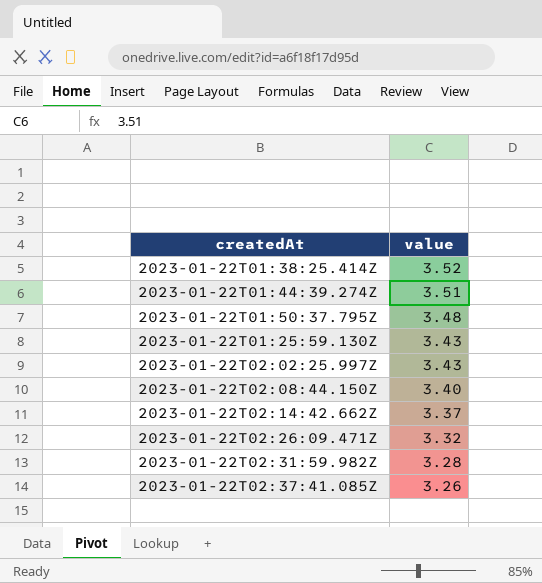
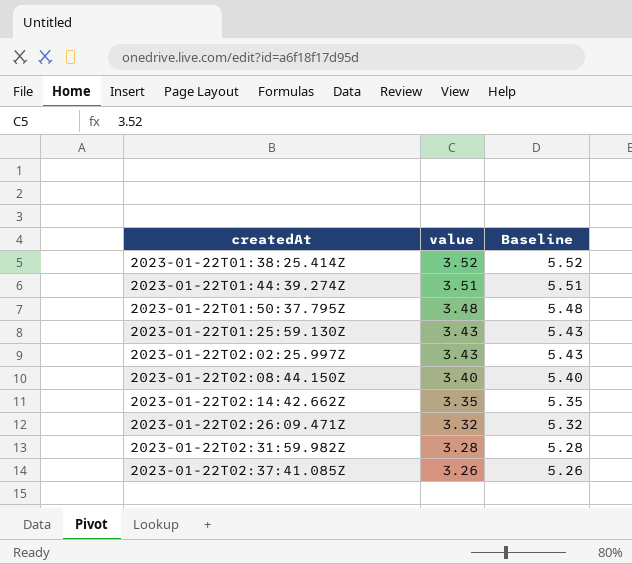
column Baseline | formula: none -> [value] + 2
2023-01-22T02:14:42.662Z | value: 3.37 -> 3.35

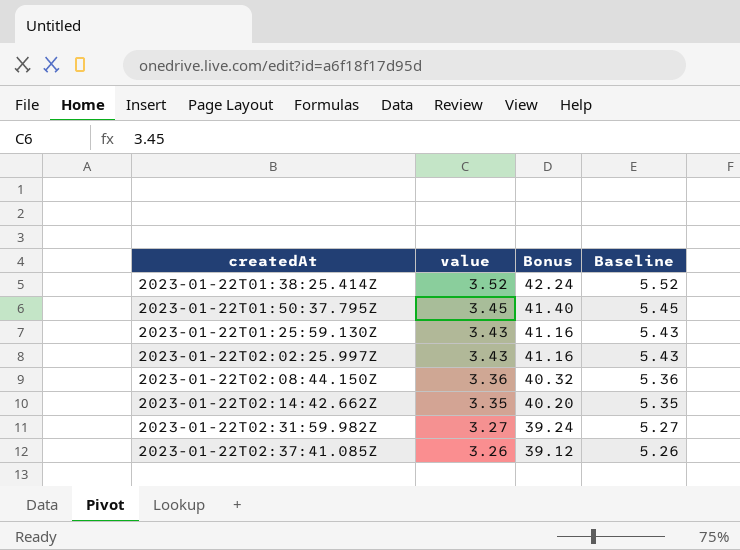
column Bonus | formula: none -> [value] * 12
row 2023-01-22T01:44:39.274Z: 3.51 | 5.51 -> none
row 2023-01-22T02:26:09.471Z: 3.32 | 5.32 -> none
2023-01-22T01:50:37.795Z | value: 3.48 -> 3.45
2023-01-22T01:50:37.795Z | Baseline: 5.48 -> 5.45
2023-01-22T02:08:44.150Z | value: 3.40 -> 3.36
2023-01-22T02:08:44.150Z | Baseline: 5.40 -> 5.36
2023-01-22T02:31:59.982Z | value: 3.28 -> 3.27
2023-01-22T02:31:59.982Z | Baseline: 5.28 -> 5.27

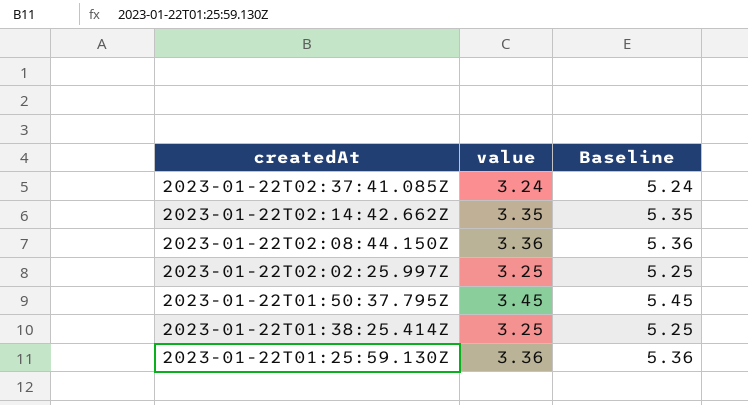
row order: value descending -> createdAt descending
column Bonus | formula: [value] * 12 -> none
row 2023-01-22T02:31:59.982Z: 3.27 | 39.24 | 5.27 -> none
2023-01-22T02:37:41.085Z | value: 3.26 -> 3.24
2023-01-22T02:37:41.085Z | Baseline: 5.26 -> 5.24
2023-01-22T02:02:25.997Z | value: 3.43 -> 3.25
2023-01-22T02:02:25.997Z | Baseline: 5.43 -> 5.25
2023-01-22T01:38:25.414Z | value: 3.52 -> 3.25
2023-01-22T01:38:25.414Z | Baseline: 5.52 -> 5.25
2023-01-22T01:25:59.130Z | value: 3.43 -> 3.36
2023-01-22T01:25:59.130Z | Baseline: 5.43 -> 5.36

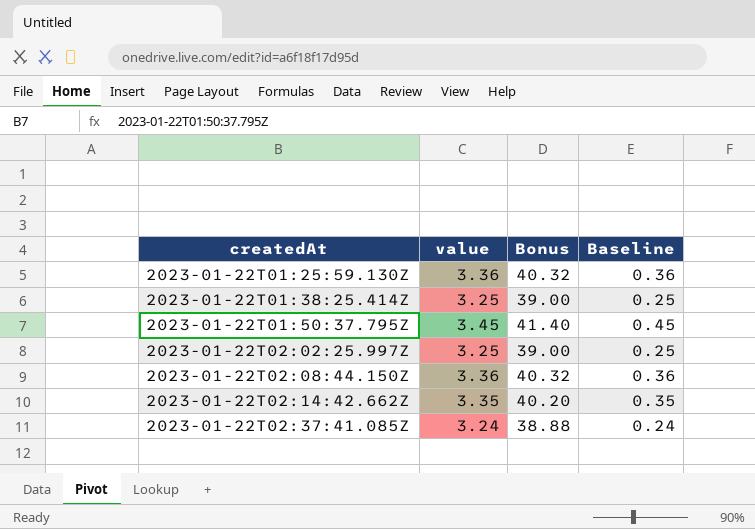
row order: createdAt descending -> createdAt ascending
column Bonus | formula: none -> [value] * 12
column Baseline | formula: [value] + 2 -> [value] - 3

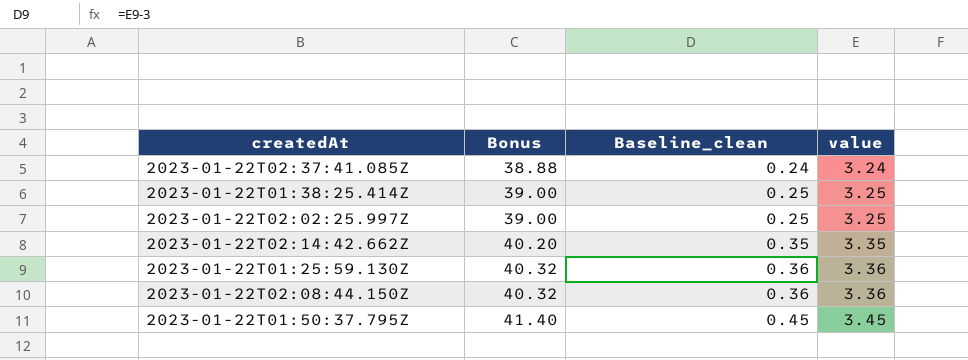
row order: createdAt ascending -> Bonus ascending
column name: Baseline -> Baseline_clean
column value | position: 2 -> 4

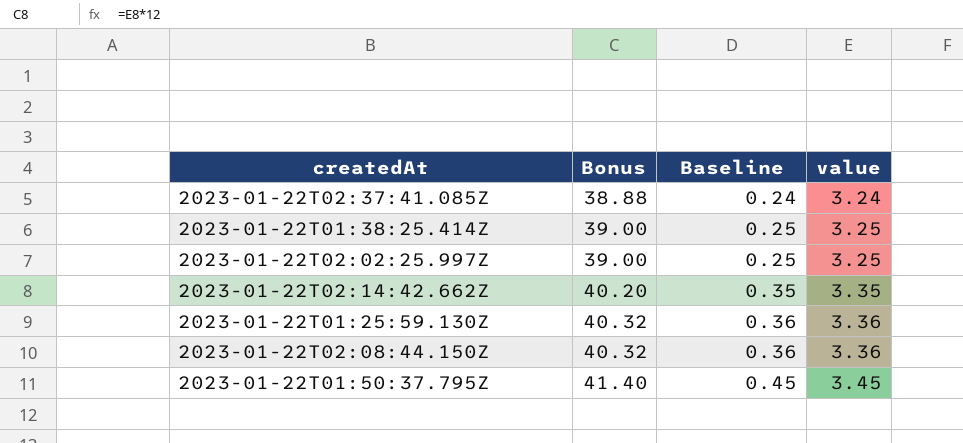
column name: Baseline_clean -> Baseline

